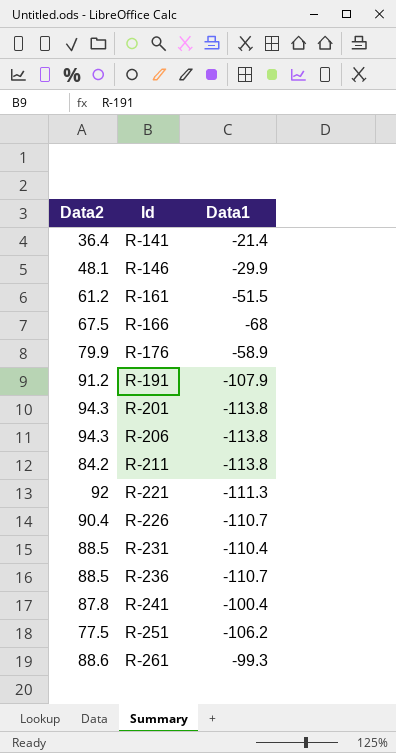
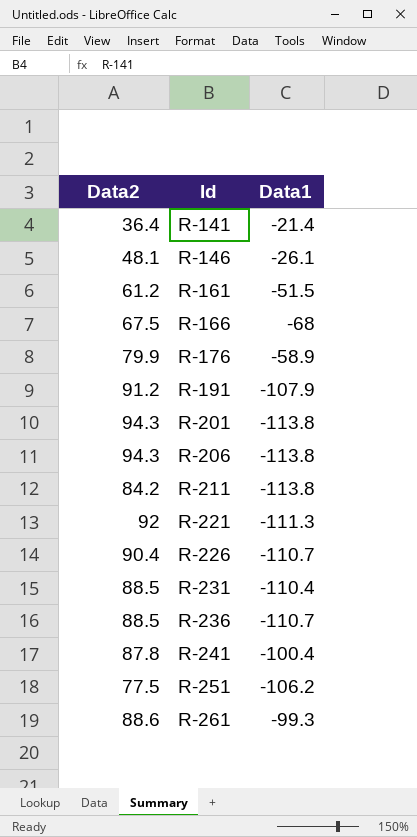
R-146 | Data1: -29.9 -> -26.1

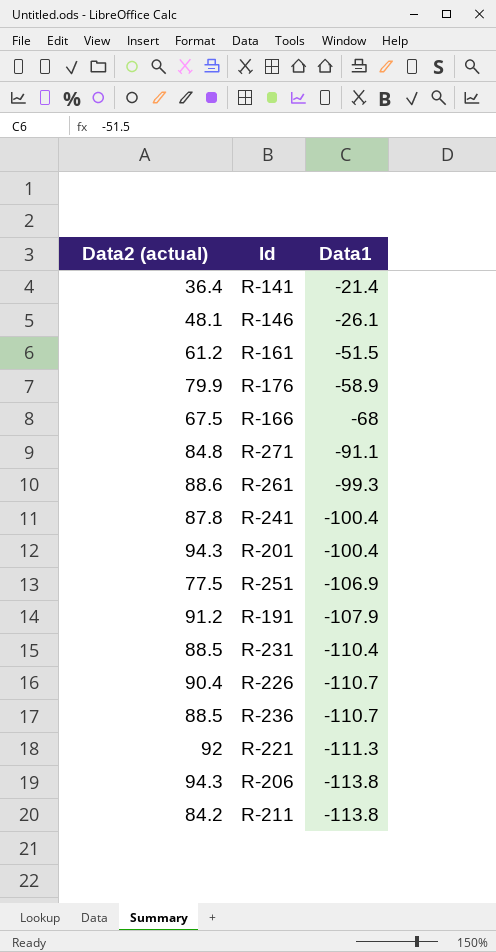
row order: Id ascending -> Data1 descending
column name: Data2 -> Data2 (actual)
row R-271: none -> 84.8 | -91.1
R-201 | Data1: -113.8 -> -100.4
R-251 | Data1: -106.2 -> -106.9

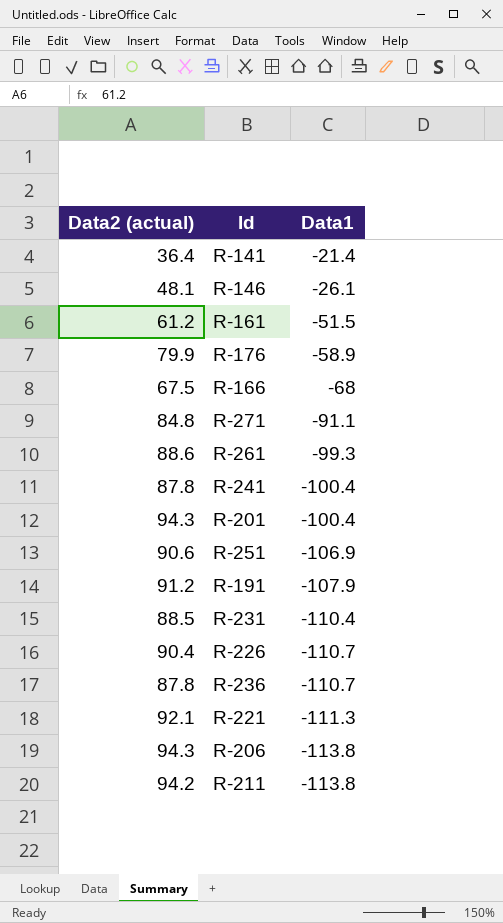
R-251 | Data2 (actual): 77.5 -> 90.6
R-236 | Data2 (actual): 88.5 -> 87.8
R-221 | Data2 (actual): 92 -> 92.1
R-211 | Data2 (actual): 84.2 -> 94.2

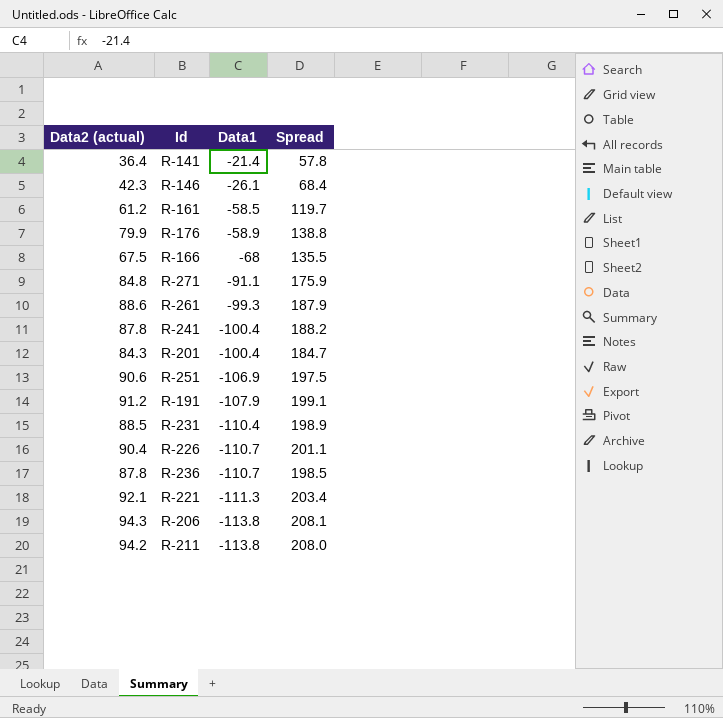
column Spread | formula: none -> [Data2 (actual)] - [Data1]
R-146 | Data2 (actual): 48.1 -> 42.3
R-161 | Data1: -51.5 -> -58.5
R-201 | Data2 (actual): 94.3 -> 84.3

